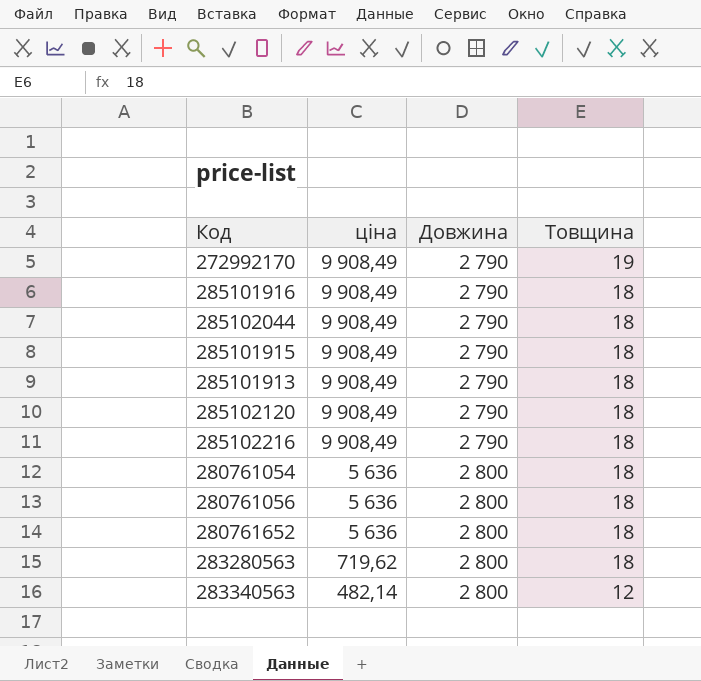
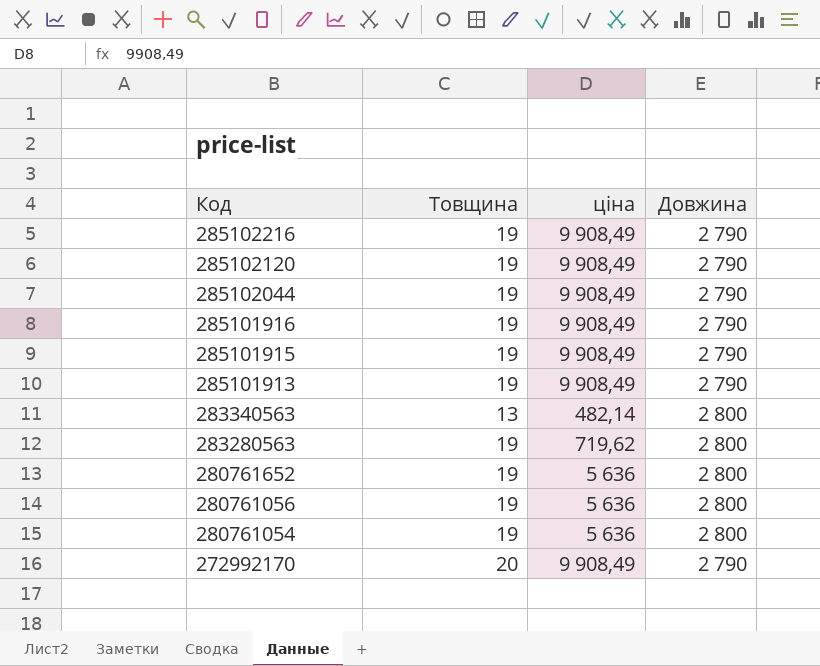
row order: ціна descending -> Код descending
column Товщина | position: 4 -> 2
285102216 | Товщина: 18 -> 19
285102120 | Товщина: 18 -> 19
285102044 | Товщина: 18 -> 19
285101916 | Товщина: 18 -> 19
285101915 | Товщина: 18 -> 19
285101913 | Товщина: 18 -> 19
283340563 | Товщина: 12 -> 13
283280563 | Товщина: 18 -> 19
280761652 | Товщина: 18 -> 19
280761056 | Товщина: 18 -> 19
280761054 | Товщина: 18 -> 19
272992170 | Товщина: 19 -> 20

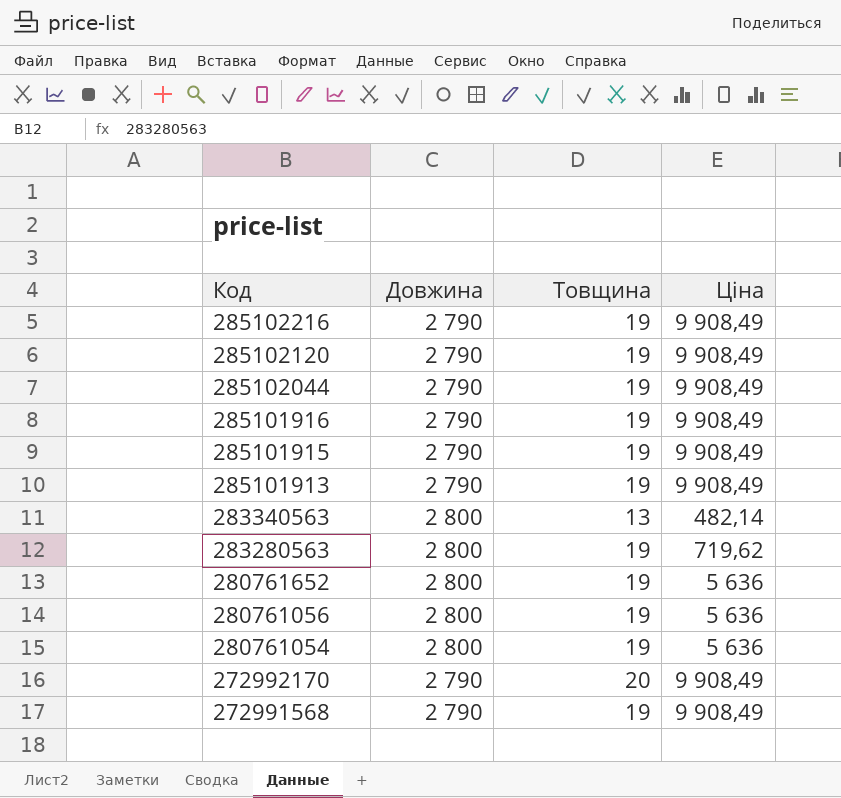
column Довжина | position: 4 -> 2
column name: ціна -> Ціна
row 272991568: none -> 2 790 | 19 | 9 908,49

